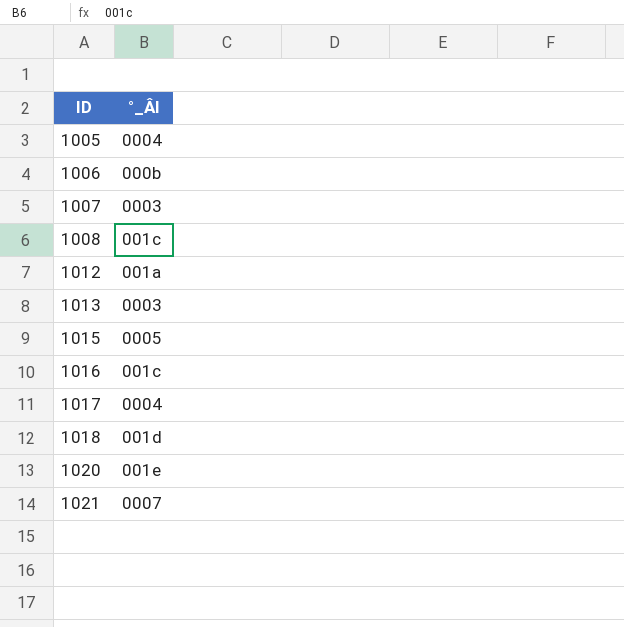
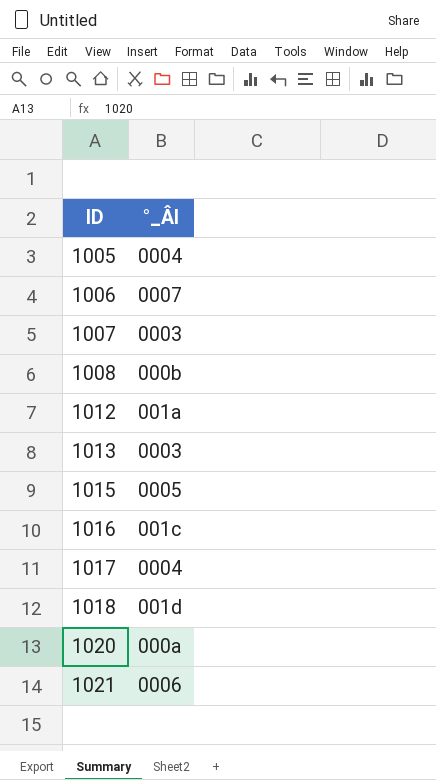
1006 | °_ÂI: 000b -> 0007
1008 | °_ÂI: 001c -> 000b
1020 | °_ÂI: 001e -> 000a
1021 | °_ÂI: 0007 -> 0006

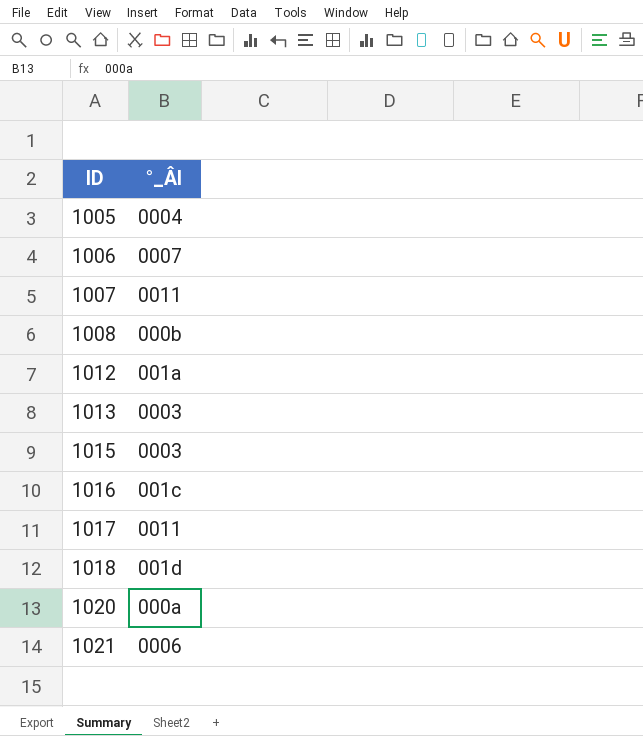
1007 | °_ÂI: 0003 -> 0011
1015 | °_ÂI: 0005 -> 0003
1017 | °_ÂI: 0004 -> 0011

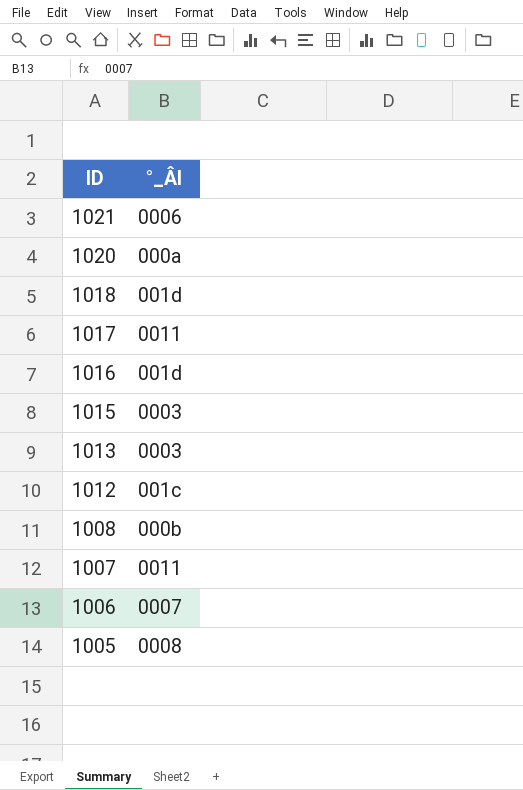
row order: ID ascending -> ID descending
1016 | °_ÂI: 001c -> 001d
1012 | °_ÂI: 001a -> 001c
1005 | °_ÂI: 0004 -> 0008

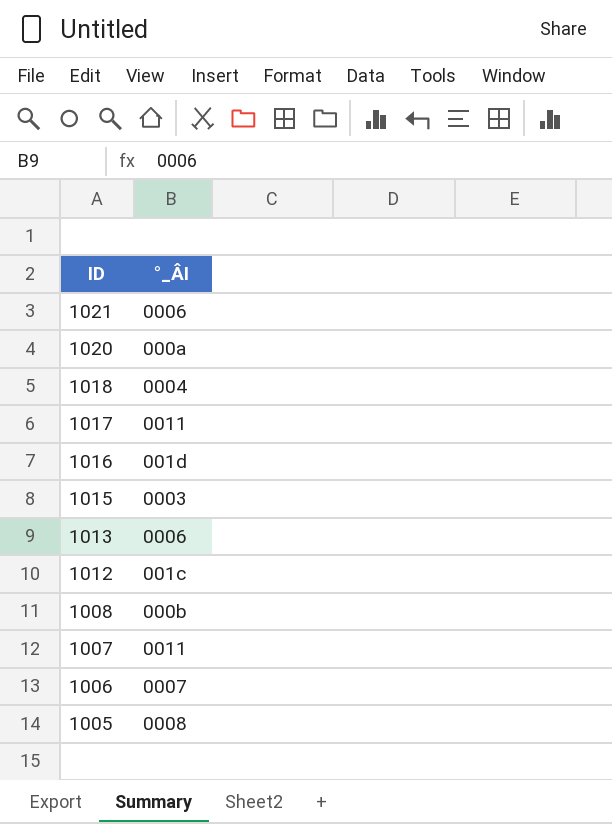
1018 | °_ÂI: 001d -> 0004
1013 | °_ÂI: 0003 -> 0006

